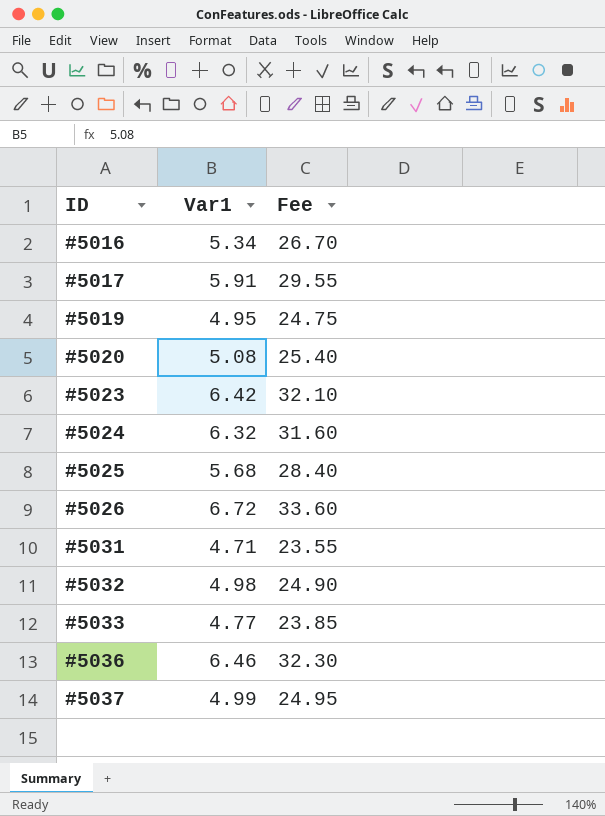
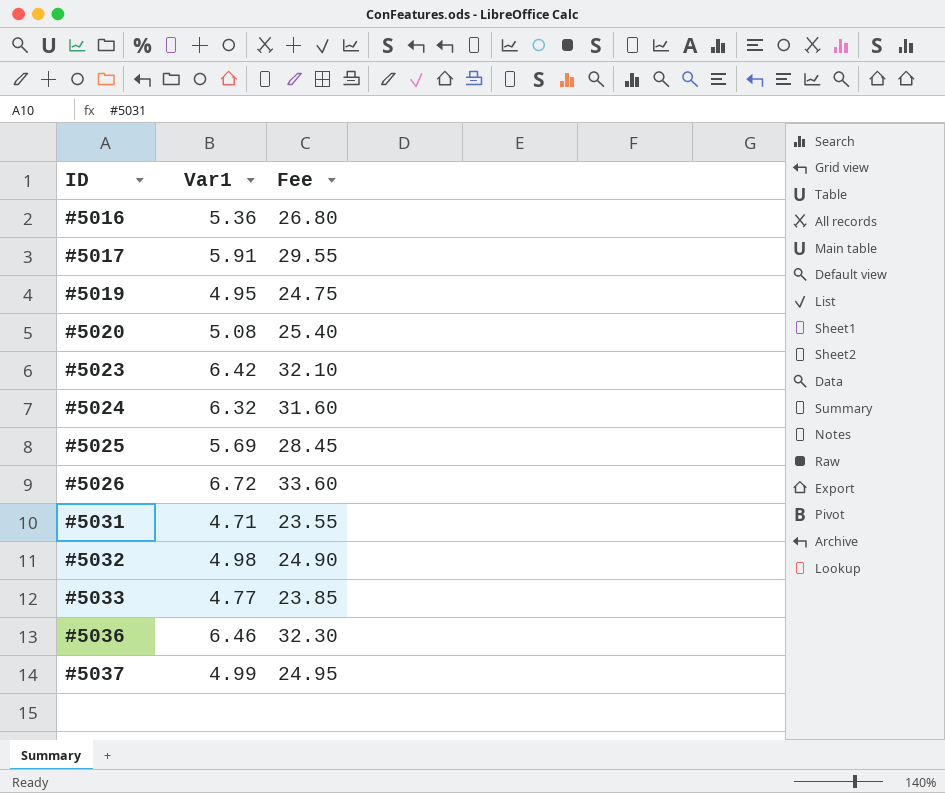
#5016 | Var1: 5.34 -> 5.36
#5016 | Fee: 26.70 -> 26.80
#5025 | Var1: 5.68 -> 5.69
#5025 | Fee: 28.40 -> 28.45

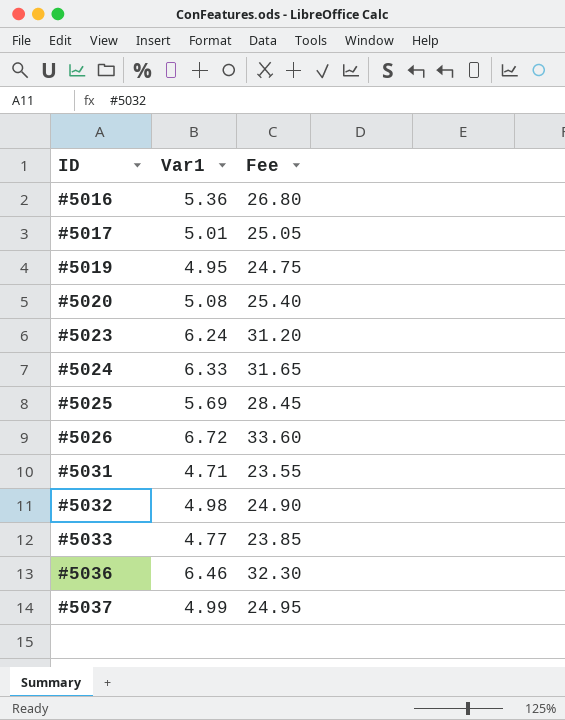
#5017 | Var1: 5.91 -> 5.01
#5017 | Fee: 29.55 -> 25.05
#5023 | Var1: 6.42 -> 6.24
#5023 | Fee: 32.10 -> 31.20
#5024 | Var1: 6.32 -> 6.33
#5024 | Fee: 31.60 -> 31.65

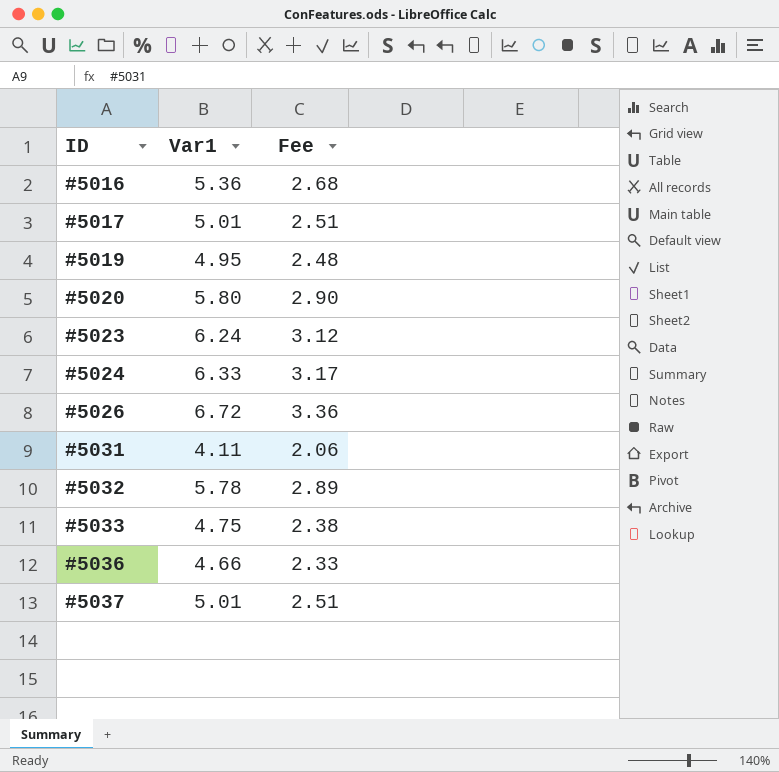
column Fee | formula: [Var1] * 5 -> [Var1] * 0.5
row #5025: 5.69 | 28.45 -> none
#5020 | Var1: 5.08 -> 5.80
#5031 | Var1: 4.71 -> 4.11
#5032 | Var1: 4.98 -> 5.78
#5033 | Var1: 4.77 -> 4.75
#5036 | Var1: 6.46 -> 4.66
#5037 | Var1: 4.99 -> 5.01

